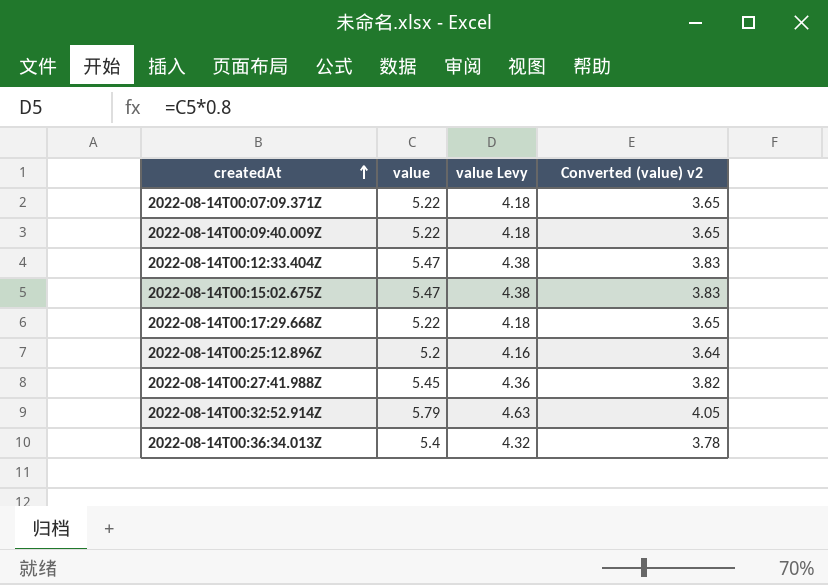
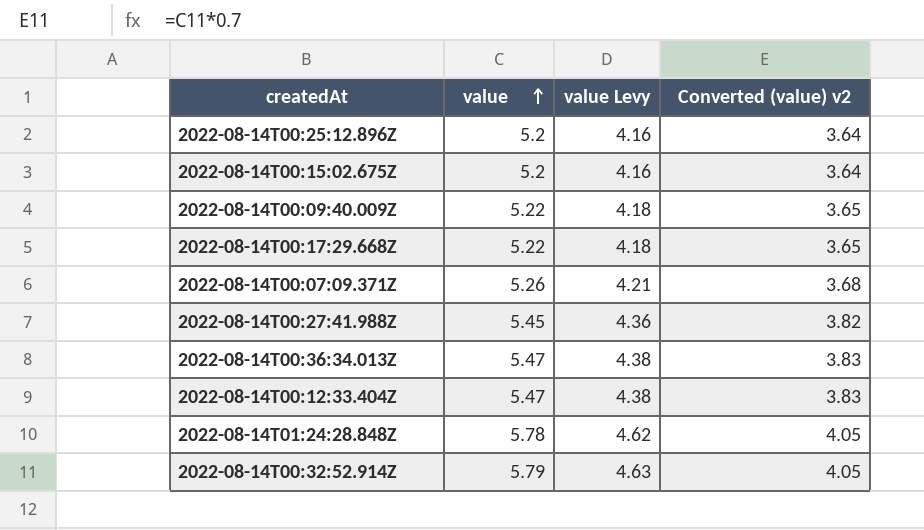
row order: createdAt ascending -> value ascending
2022-08-14T00:15:02.675Z | value: 5.47 -> 5.2
2022-08-14T00:15:02.675Z | value Levy: 4.38 -> 4.16
2022-08-14T00:15:02.675Z | Converted (value) v2: 3.83 -> 3.64
2022-08-14T00:07:09.371Z | value: 5.22 -> 5.26
2022-08-14T00:07:09.371Z | value Levy: 4.18 -> 4.21
2022-08-14T00:07:09.371Z | Converted (value) v2: 3.65 -> 3.68
2022-08-14T00:36:34.013Z | value: 5.4 -> 5.47
2022-08-14T00:36:34.013Z | value Levy: 4.32 -> 4.38
2022-08-14T00:36:34.013Z | Converted (value) v2: 3.78 -> 3.83
row 2022-08-14T01:24:28.848Z: none -> 5.78 | 4.62 | 4.05

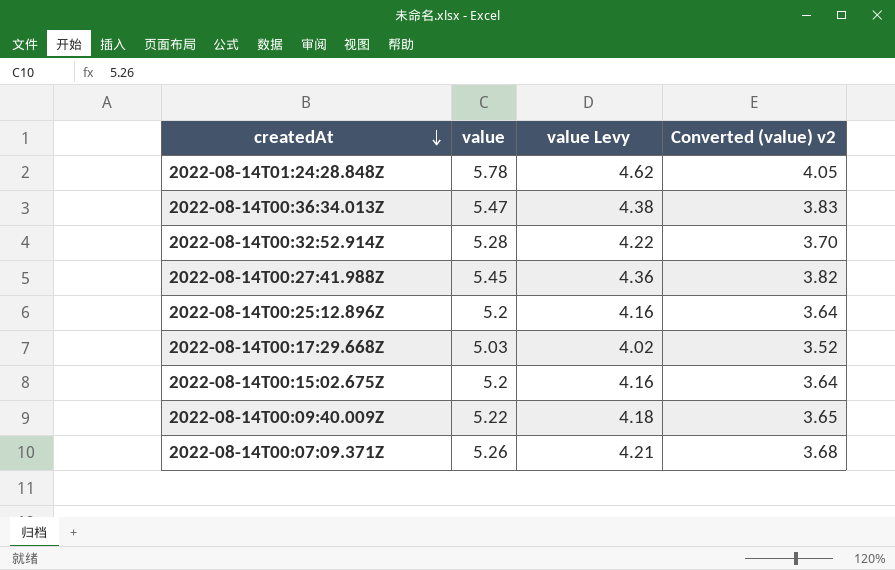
row order: value ascending -> createdAt descending
row 2022-08-14T00:12:33.404Z: 5.47 | 4.38 | 3.83 -> none
2022-08-14T00:32:52.914Z | value: 5.79 -> 5.28
2022-08-14T00:32:52.914Z | value Levy: 4.63 -> 4.22
2022-08-14T00:32:52.914Z | Converted (value) v2: 4.05 -> 3.70
2022-08-14T00:17:29.668Z | value: 5.22 -> 5.03
2022-08-14T00:17:29.668Z | value Levy: 4.18 -> 4.02
2022-08-14T00:17:29.668Z | Converted (value) v2: 3.65 -> 3.52

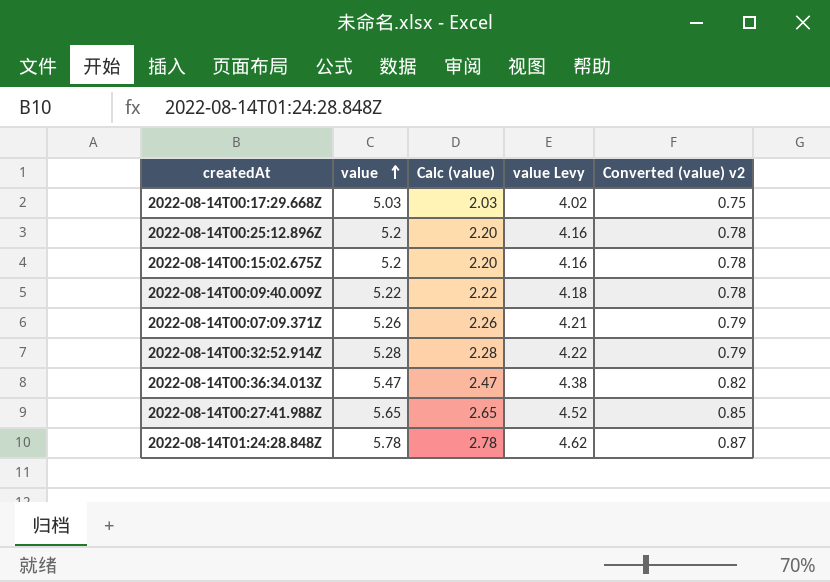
row order: createdAt descending -> value ascending
column Calc (value) | formula: none -> [value] - 3
column Converted (value) v2 | formula: [value] * 0.7 -> [value] * 0.15
2022-08-14T00:27:41.988Z | value: 5.45 -> 5.65
2022-08-14T00:27:41.988Z | value Levy: 4.36 -> 4.52

